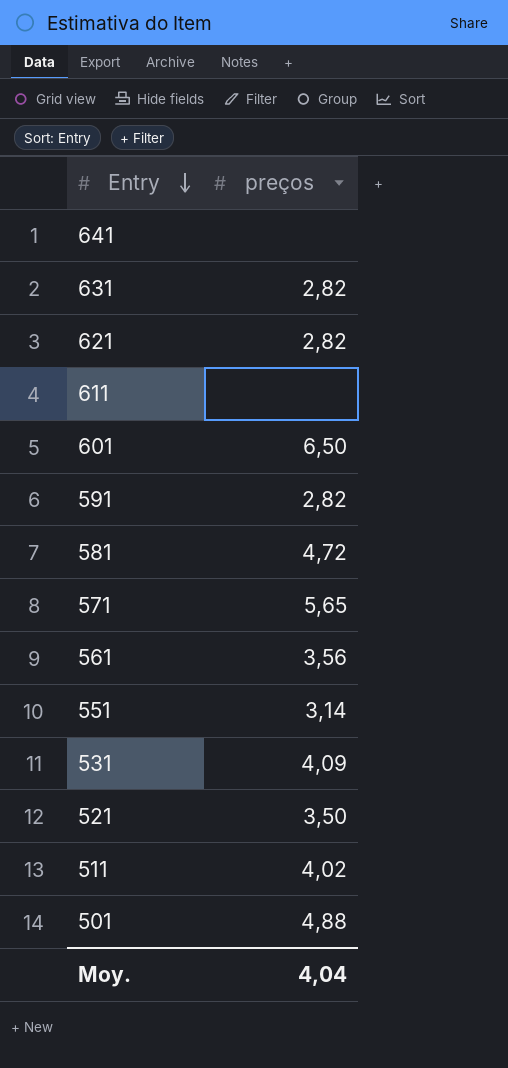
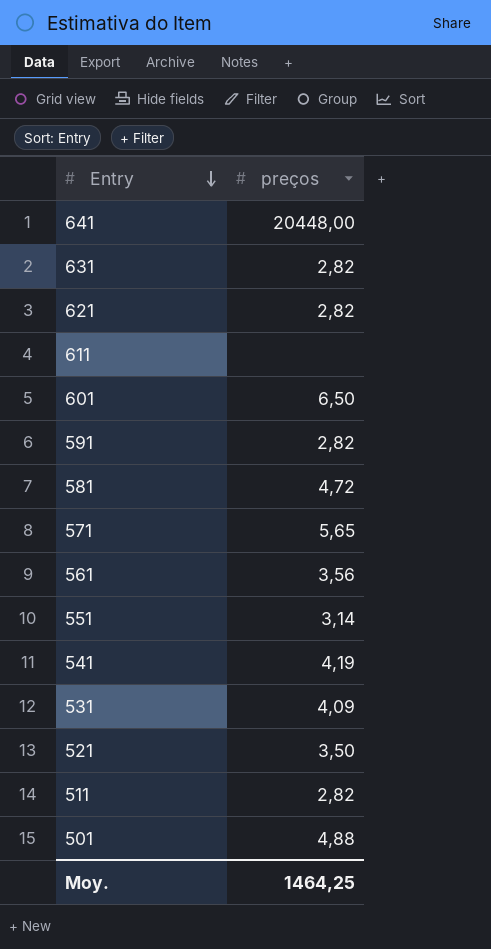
641 | preços: none -> 20448,00
row 541: none -> 4,19
511 | preços: 4,02 -> 2,82
Moy. | preços: 4,04 -> 1464,25

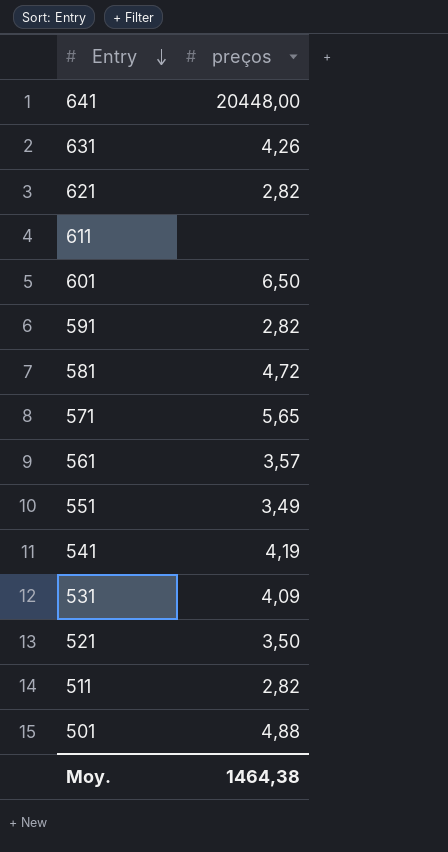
631 | preços: 2,82 -> 4,26
561 | preços: 3,56 -> 3,57
551 | preços: 3,14 -> 3,49
Moy. | preços: 1464,25 -> 1464,38

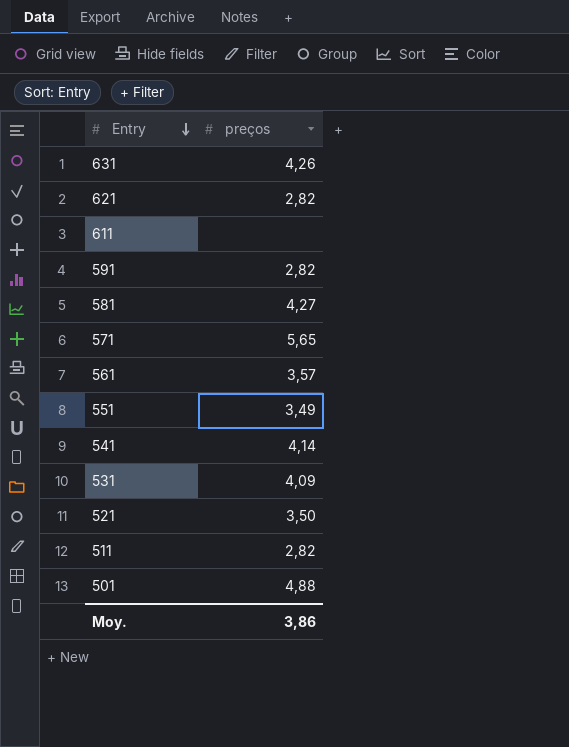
row 641: 20448,00 -> none
row 601: 6,50 -> none
581 | preços: 4,72 -> 4,27
541 | preços: 4,19 -> 4,14
Moy. | preços: 1464,38 -> 3,86

